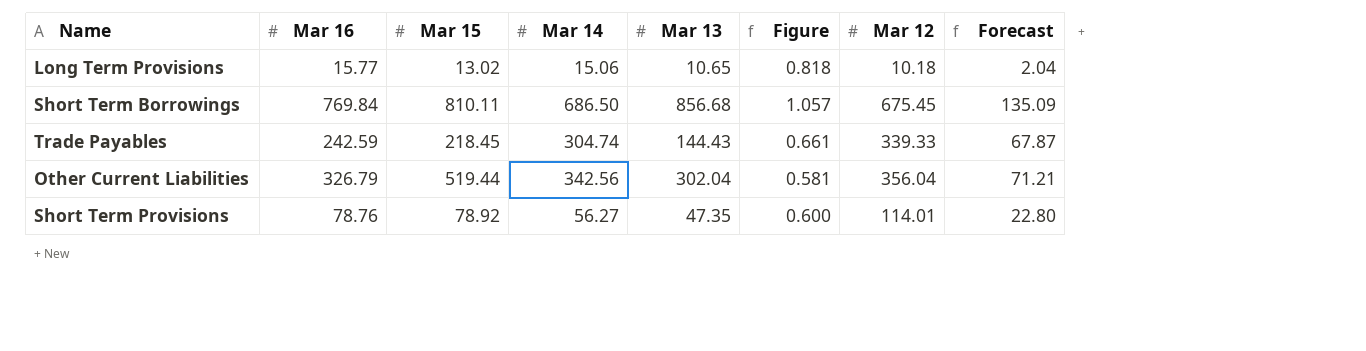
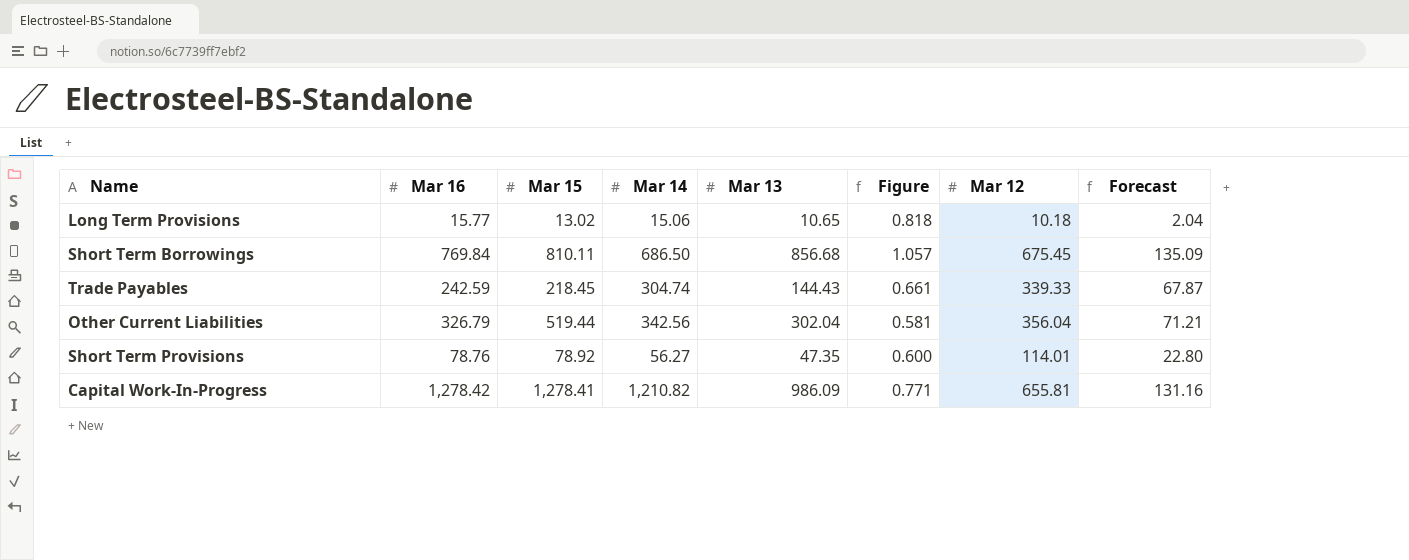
row Capital Work-In-Progress: none -> 1,278.42 | 1,278.41 | 1,210.82 | 986.09 | 0.771 | 655.81 | 131.16

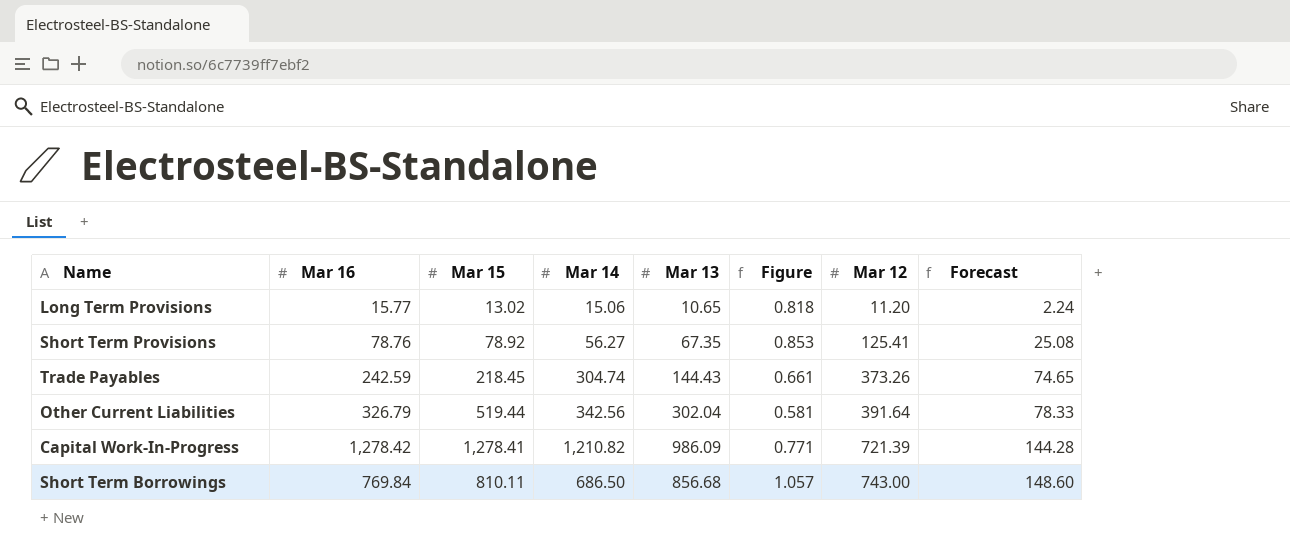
row order: none -> Mar 12 ascending
Long Term Provisions | Mar 12: 10.18 -> 11.20
Long Term Provisions | Forecast: 2.04 -> 2.24
Short Term Provisions | Mar 13: 47.35 -> 67.35
Short Term Provisions | Figure: 0.600 -> 0.853
Short Term Provisions | Mar 12: 114.01 -> 125.41
Short Term Provisions | Forecast: 22.80 -> 25.08
Trade Payables | Mar 12: 339.33 -> 373.26
Trade Payables | Forecast: 67.87 -> 74.65
Other Current Liabilities | Mar 12: 356.04 -> 391.64
Other Current Liabilities | Forecast: 71.21 -> 78.33
Capital Work-In-Progress | Mar 12: 655.81 -> 721.39
Capital Work-In-Progress | Forecast: 131.16 -> 144.28
Short Term Borrowings | Mar 12: 675.45 -> 743.00
Short Term Borrowings | Forecast: 135.09 -> 148.60

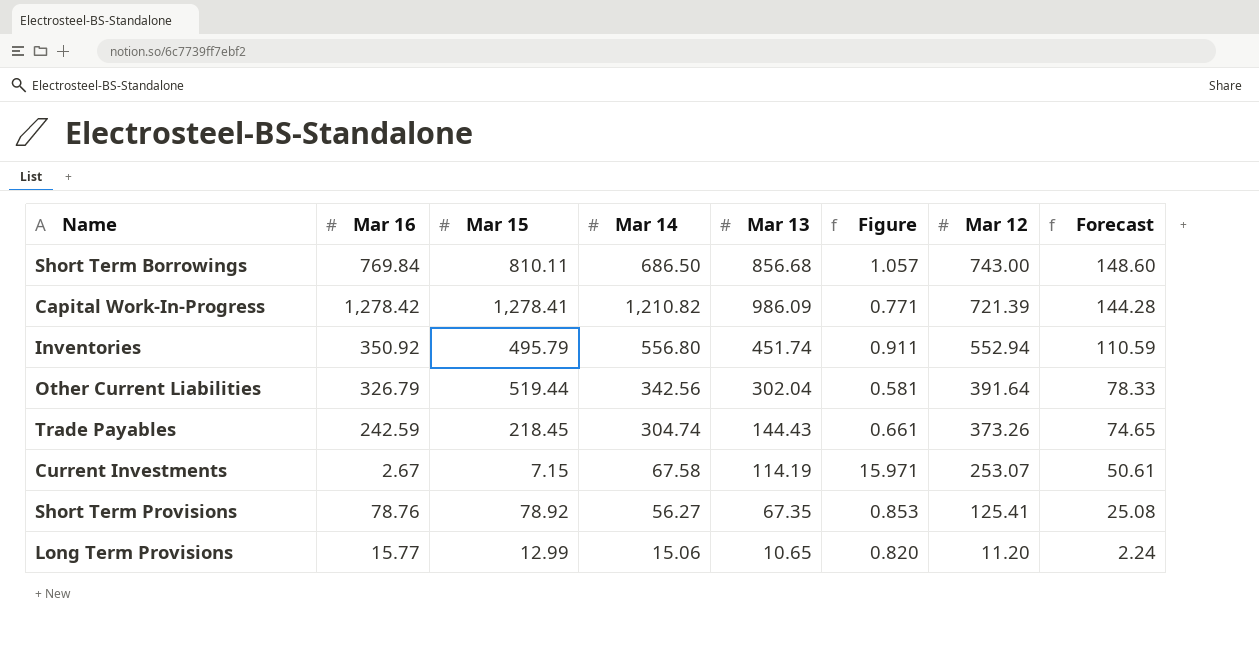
row order: Mar 12 ascending -> Mar 12 descending
row Inventories: none -> 350.92 | 495.79 | 556.80 | 451.74 | 0.911 | 552.94 | 110.59
row Current Investments: none -> 2.67 | 7.15 | 67.58 | 114.19 | 15.971 | 253.07 | 50.61
Long Term Provisions | Mar 15: 13.02 -> 12.99
Long Term Provisions | Figure: 0.818 -> 0.820

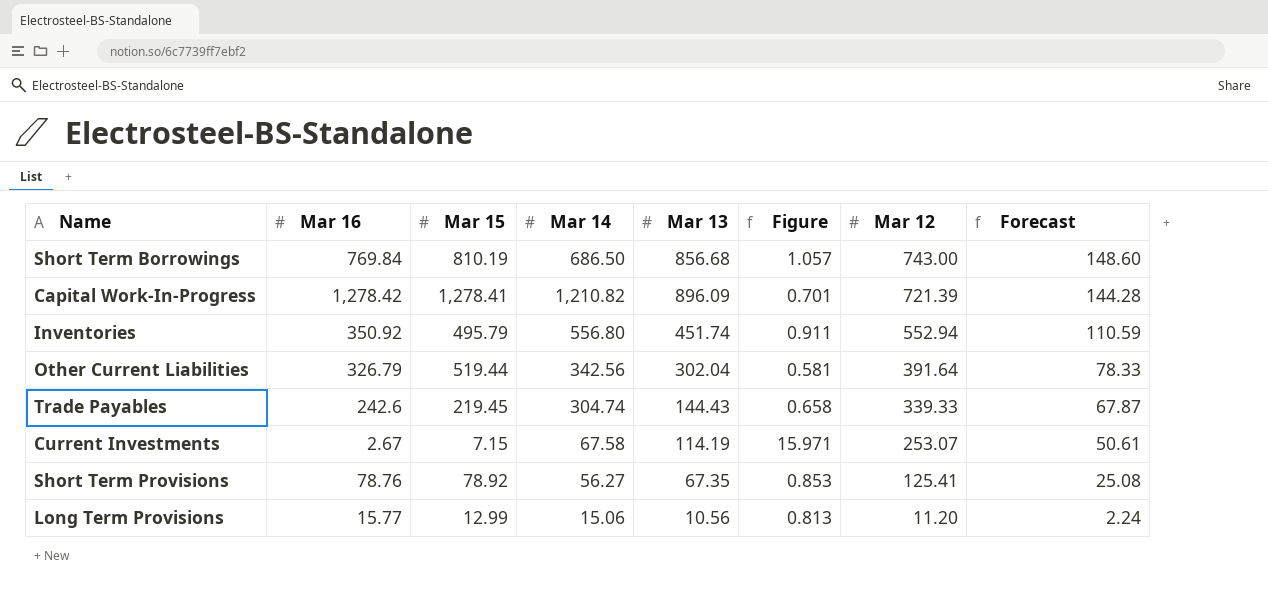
Short Term Borrowings | Mar 15: 810.11 -> 810.19
Capital Work-In-Progress | Mar 13: 986.09 -> 896.09
Capital Work-In-Progress | Figure: 0.771 -> 0.701
Trade Payables | Mar 16: 242.59 -> 242.6
Trade Payables | Mar 15: 218.45 -> 219.45
Trade Payables | Figure: 0.661 -> 0.658
Trade Payables | Mar 12: 373.26 -> 339.33
Trade Payables | Forecast: 74.65 -> 67.87
Long Term Provisions | Mar 13: 10.65 -> 10.56
Long Term Provisions | Figure: 0.820 -> 0.813

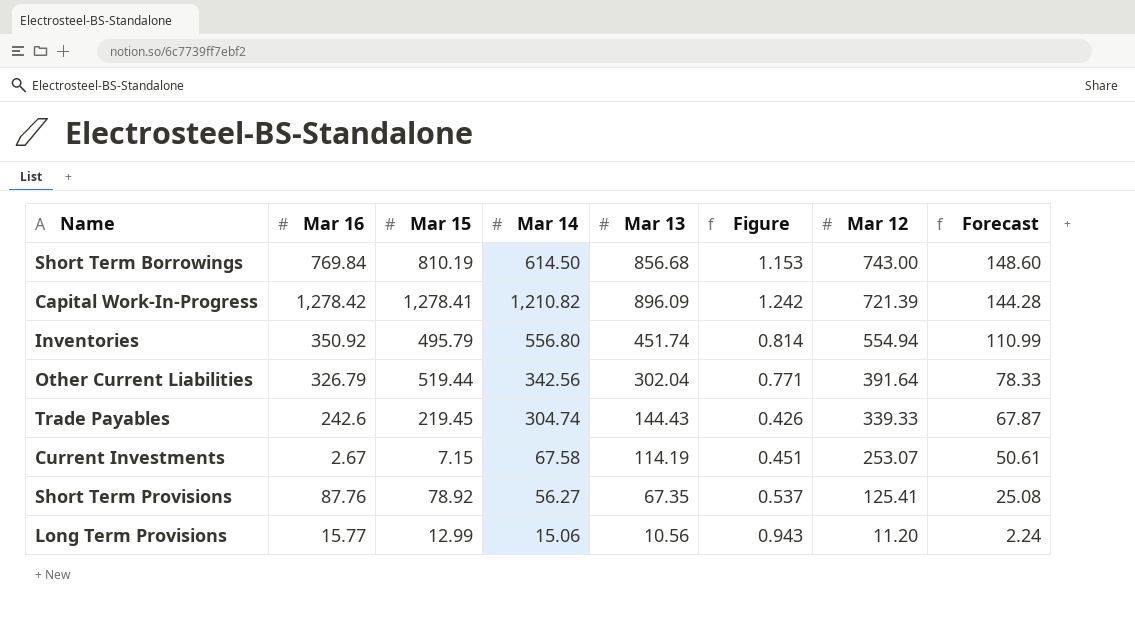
column Figure | formula: [Mar 13] / [Mar 15] -> [Mar 13] / [Mar 12]
Short Term Borrowings | Mar 14: 686.50 -> 614.50
Inventories | Mar 12: 552.94 -> 554.94
Inventories | Forecast: 110.59 -> 110.99
Short Term Provisions | Mar 16: 78.76 -> 87.76

